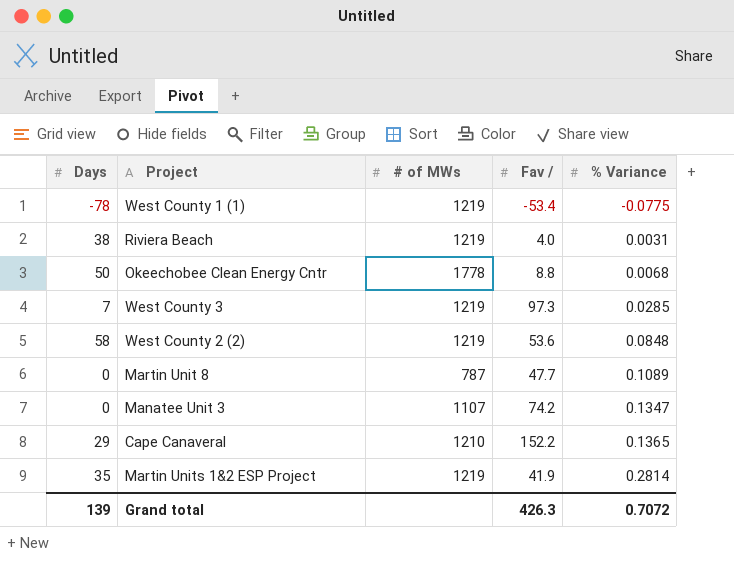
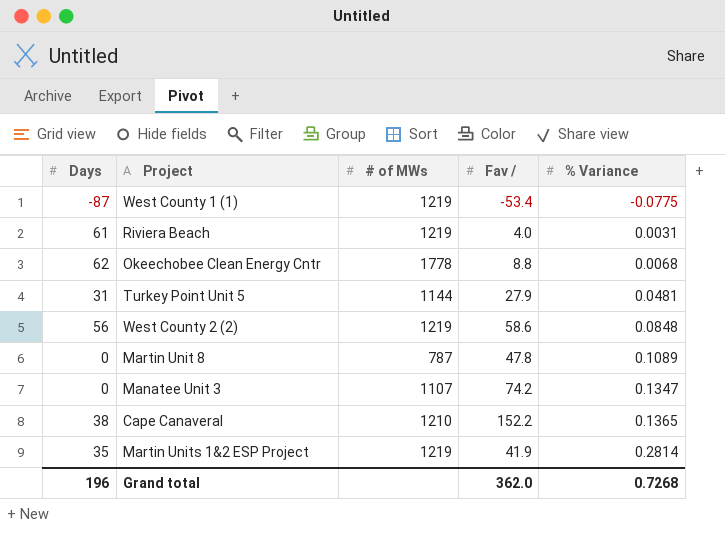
row West County 3: 7 | 1219 | 97.3 | 0.0285 -> none
West County 1 (1) | Days: -78 -> -87
Riviera Beach | Days: 38 -> 61
Okeechobee Clean Energy Cntr | Days: 50 -> 62
row Turkey Point Unit 5: none -> 31 | 1144 | 27.9 | 0.0481
West County 2 (2) | Days: 58 -> 56
West County 2 (2) | Fav /: 53.6 -> 58.6
Martin Unit 8 | Fav /: 47.7 -> 47.8
Cape Canaveral | Days: 29 -> 38
Grand total | Days: 139 -> 196
Grand total | Fav /: 426.3 -> 362.0
Grand total | % Variance: 0.7072 -> 0.7268

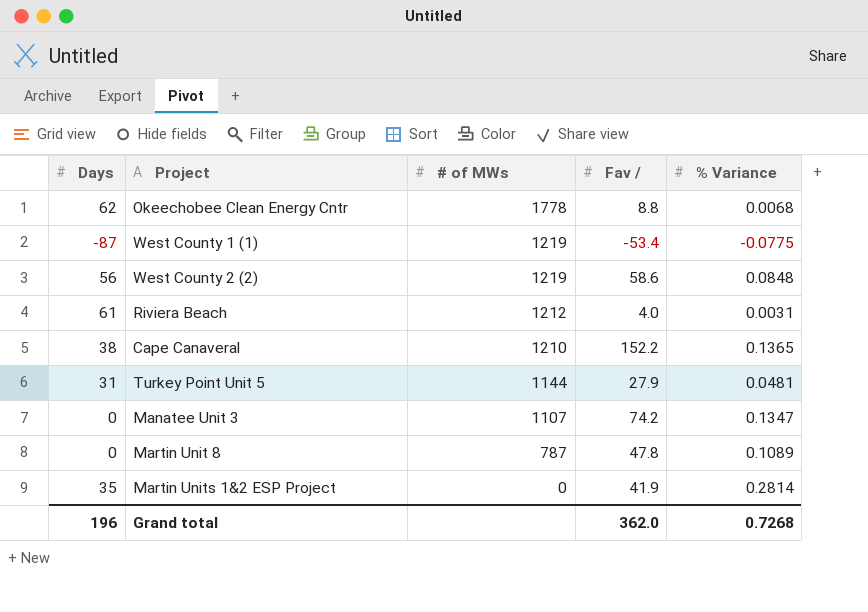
row order: % Variance ascending -> # of MWs descending
Riviera Beach | # of MWs: 1219 -> 1212
Martin Units 1&2 ESP Project | # of MWs: 1219 -> 0

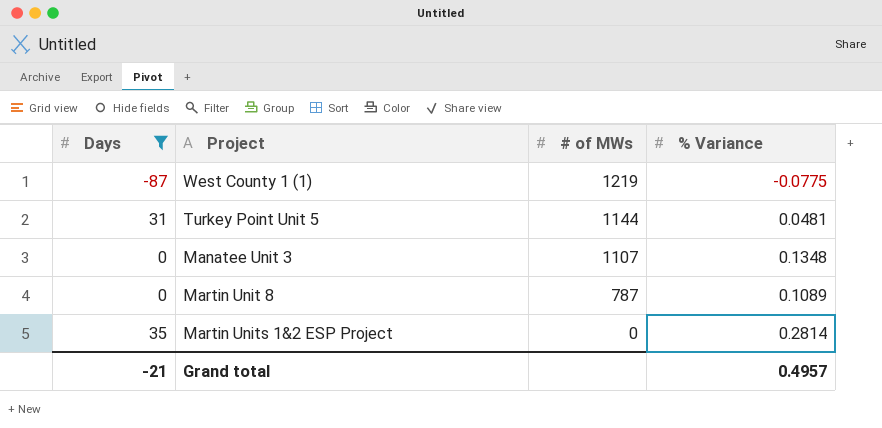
filter: none -> Days <= 35
column Fav / | position: 4 -> none
Manatee Unit 3 | % Variance: 0.1347 -> 0.1348
Grand total | Days: 196 -> -21
Grand total | % Variance: 0.7268 -> 0.4957

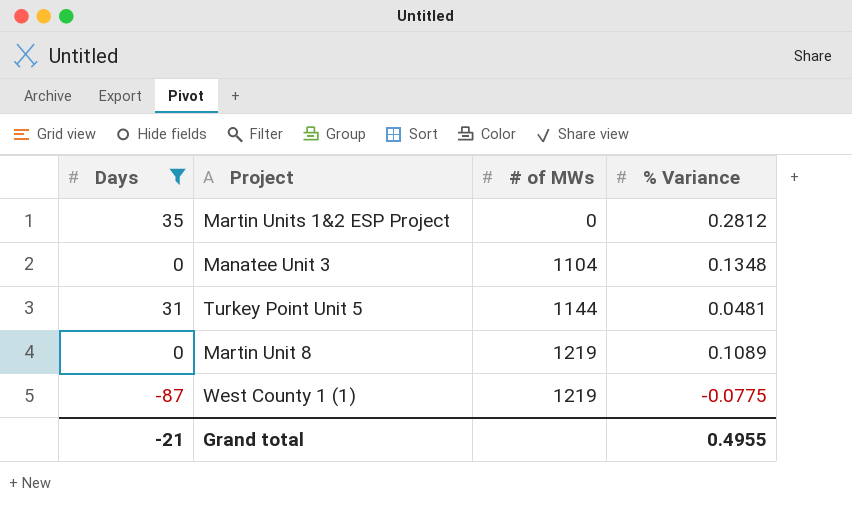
row order: # of MWs descending -> # of MWs ascending
Martin Units 1&2 ESP Project | % Variance: 0.2814 -> 0.2812
Manatee Unit 3 | # of MWs: 1107 -> 1104
Martin Unit 8 | # of MWs: 787 -> 1219
Grand total | % Variance: 0.4957 -> 0.4955

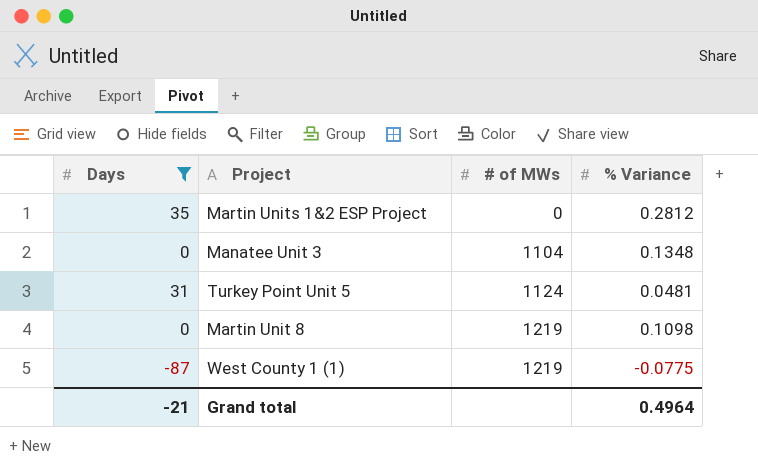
Turkey Point Unit 5 | # of MWs: 1144 -> 1124
Martin Unit 8 | % Variance: 0.1089 -> 0.1098
Grand total | % Variance: 0.4955 -> 0.4964

